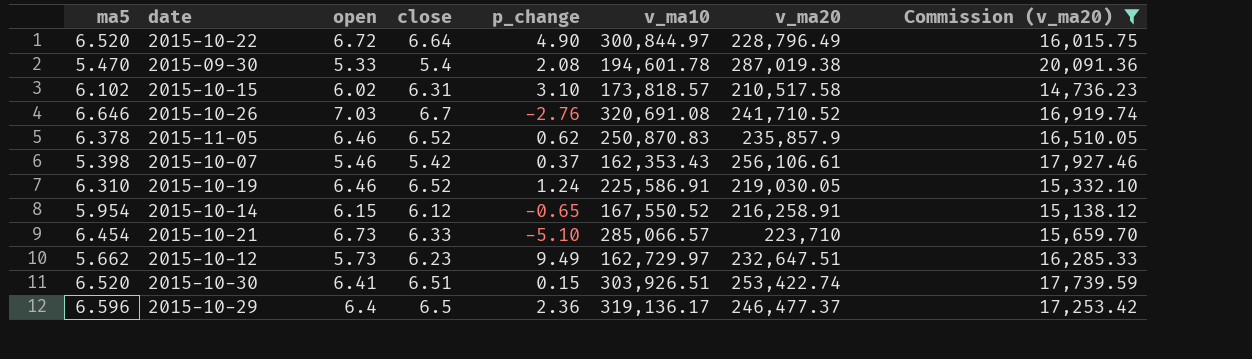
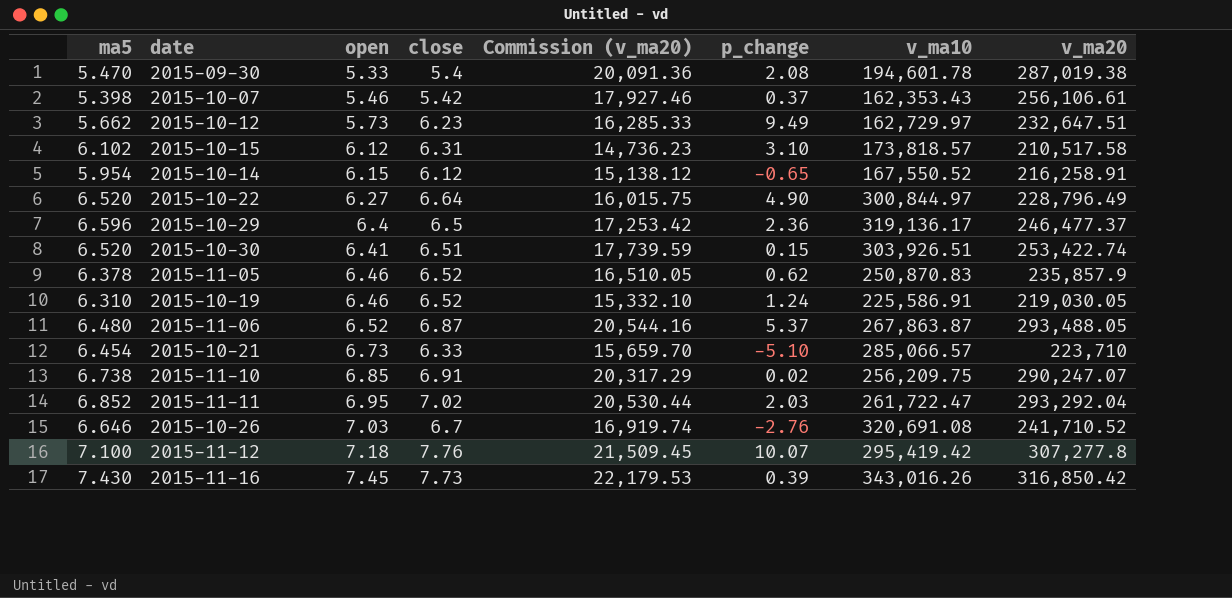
filter: Commission (v_ma20) <= 20,091.36 -> none
row order: none -> open ascending
column Commission (v_ma20) | position: 8 -> 5
2015-10-15 | open: 6.02 -> 6.12
2015-10-22 | open: 6.72 -> 6.27

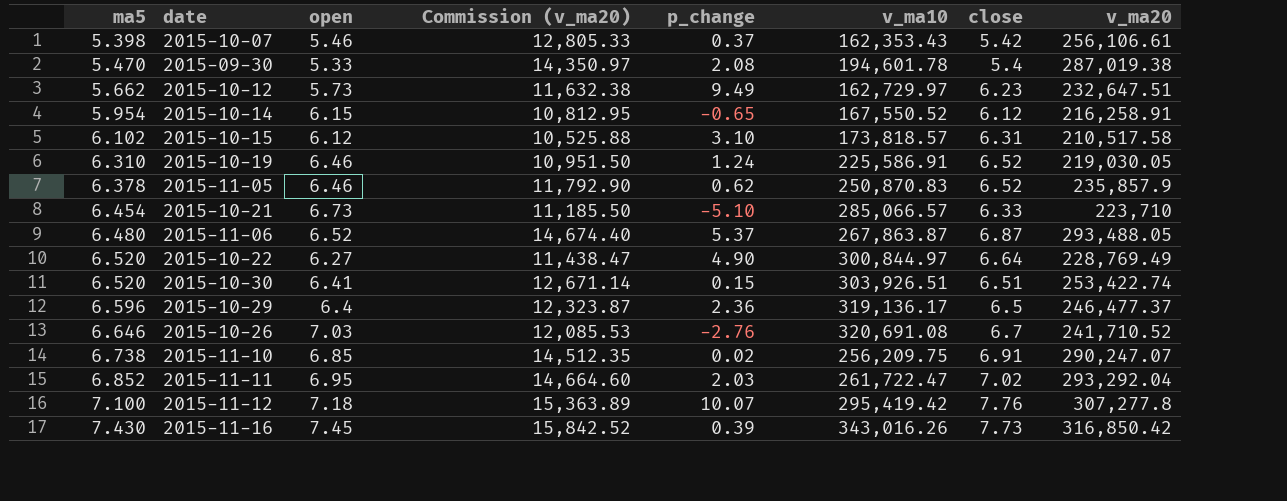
row order: open ascending -> ma5 ascending
column Commission (v_ma20) | formula: [v_ma20] * 0.07 -> [v_ma20] * 0.05
column close | position: 4 -> 7
2015-10-22 | v_ma20: 228,796.49 -> 228,769.49

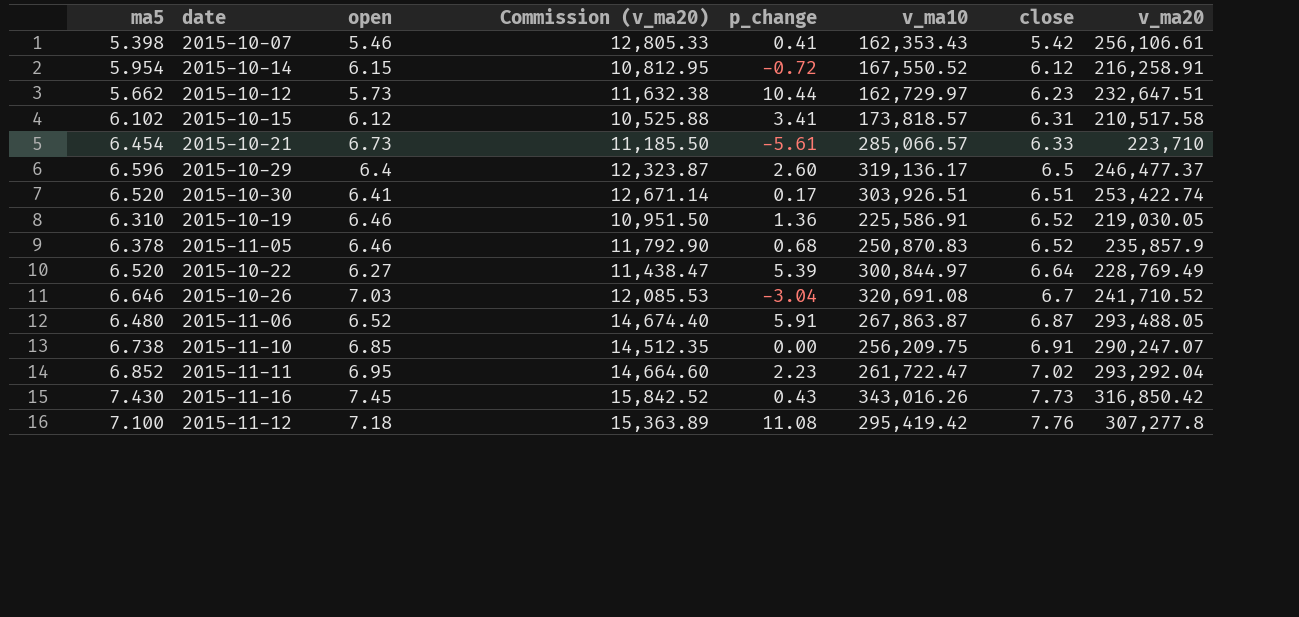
row order: ma5 ascending -> close ascending
row 2015-09-30: 5.470 | 5.33 | 14,350.97 | 2.08 | 194,601.78 | 5.4 | 287,019.38 -> none
2015-10-07 | p_change: 0.37 -> 0.41
2015-10-14 | p_change: -0.65 -> -0.72
2015-10-12 | p_change: 9.49 -> 10.44
2015-10-15 | p_change: 3.10 -> 3.41
2015-10-21 | p_change: -5.10 -> -5.61
2015-10-29 | p_change: 2.36 -> 2.60
2015-10-30 | p_change: 0.15 -> 0.17
2015-10-19 | p_change: 1.24 -> 1.36
2015-11-05 | p_change: 0.62 -> 0.68
2015-10-22 | p_change: 4.90 -> 5.39
2015-10-26 | p_change: -2.76 -> -3.04
2015-11-06 | p_change: 5.37 -> 5.91
2015-11-10 | p_change: 0.02 -> 0.00
2015-11-11 | p_change: 2.03 -> 2.23
2015-11-16 | p_change: 0.39 -> 0.43
2015-11-12 | p_change: 10.07 -> 11.08

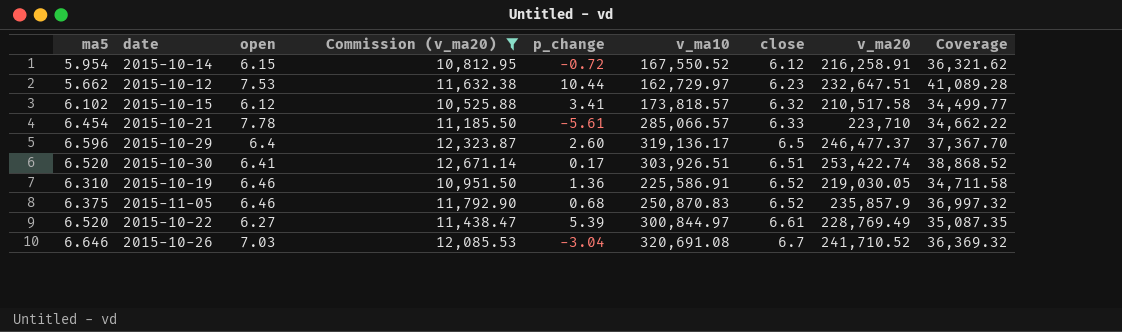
filter: none -> Commission (v_ma20) <= 12,671.14
column Coverage | formula: none -> [v_ma20] / [ma5]
2015-10-12 | open: 5.73 -> 7.53
2015-10-15 | close: 6.31 -> 6.32
2015-10-21 | open: 6.73 -> 7.78
2015-11-05 | ma5: 6.378 -> 6.375
2015-10-22 | close: 6.64 -> 6.61

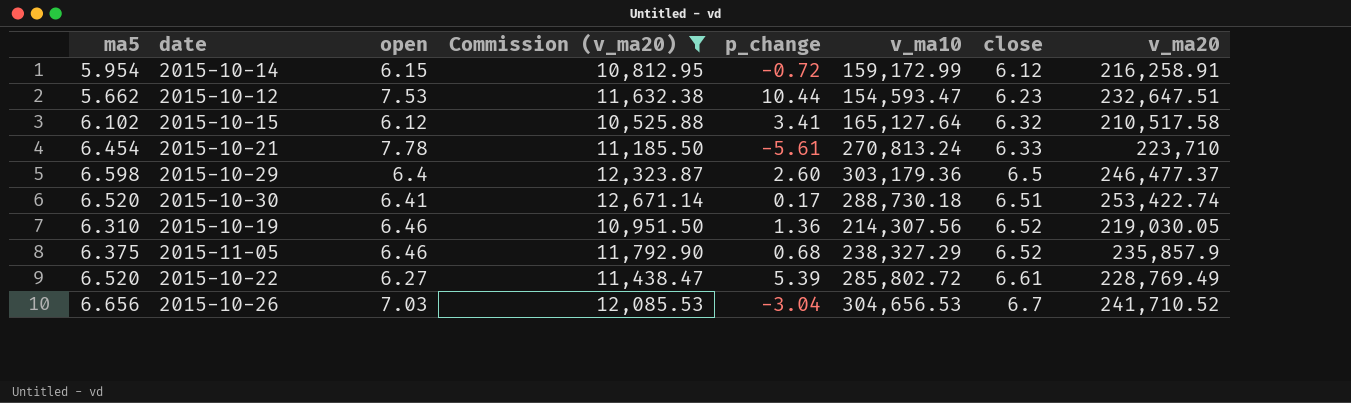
column Coverage | formula: [v_ma20] / [ma5] -> none
2015-10-14 | v_ma10: 167,550.52 -> 159,172.99
2015-10-12 | v_ma10: 162,729.97 -> 154,593.47
2015-10-15 | v_ma10: 173,818.57 -> 165,127.64
2015-10-21 | v_ma10: 285,066.57 -> 270,813.24
2015-10-29 | ma5: 6.596 -> 6.598
2015-10-29 | v_ma10: 319,136.17 -> 303,179.36
2015-10-30 | v_ma10: 303,926.51 -> 288,730.18
2015-10-19 | v_ma10: 225,586.91 -> 214,307.56
2015-11-05 | v_ma10: 250,870.83 -> 238,327.29
2015-10-22 | v_ma10: 300,844.97 -> 285,802.72
2015-10-26 | ma5: 6.646 -> 6.656
2015-10-26 | v_ma10: 320,691.08 -> 304,656.53

